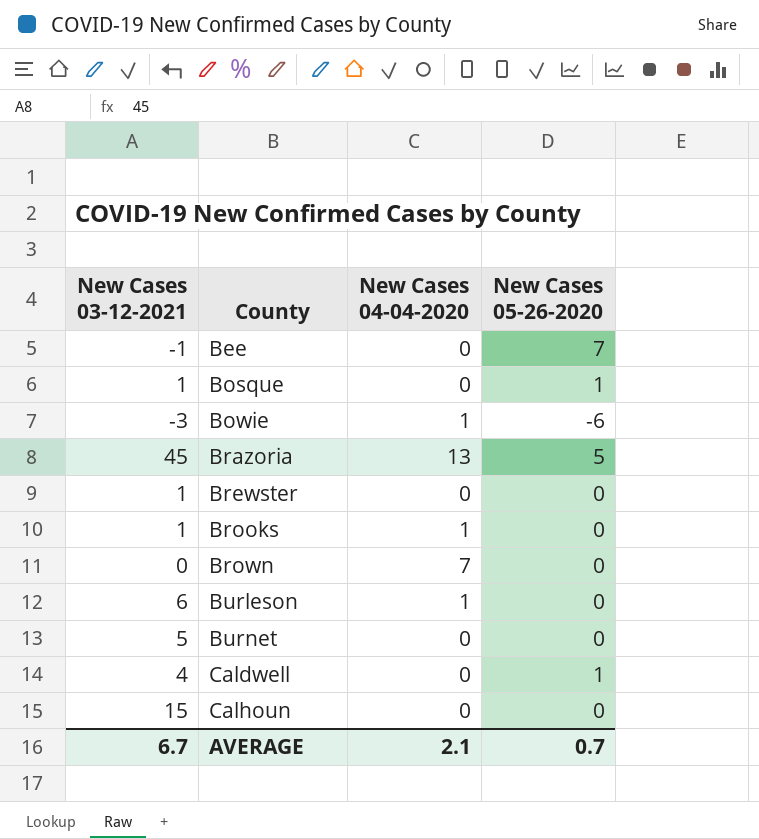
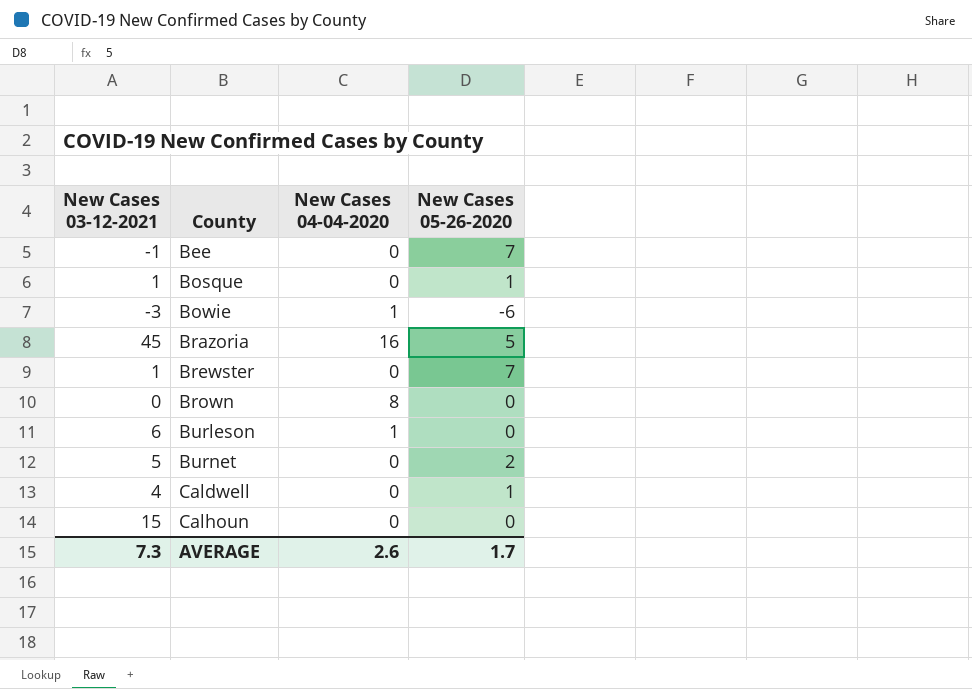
row Brooks: 1 | 1 | 0 -> none
Brazoria | New Cases 04-04-2020: 13 -> 16
Brewster | New Cases 05-26-2020: 0 -> 7
Brown | New Cases 04-04-2020: 7 -> 8
Burnet | New Cases 05-26-2020: 0 -> 2
AVERAGE | New Cases 03-12-2021: 6.7 -> 7.3
AVERAGE | New Cases 04-04-2020: 2.1 -> 2.6
AVERAGE | New Cases 05-26-2020: 0.7 -> 1.7

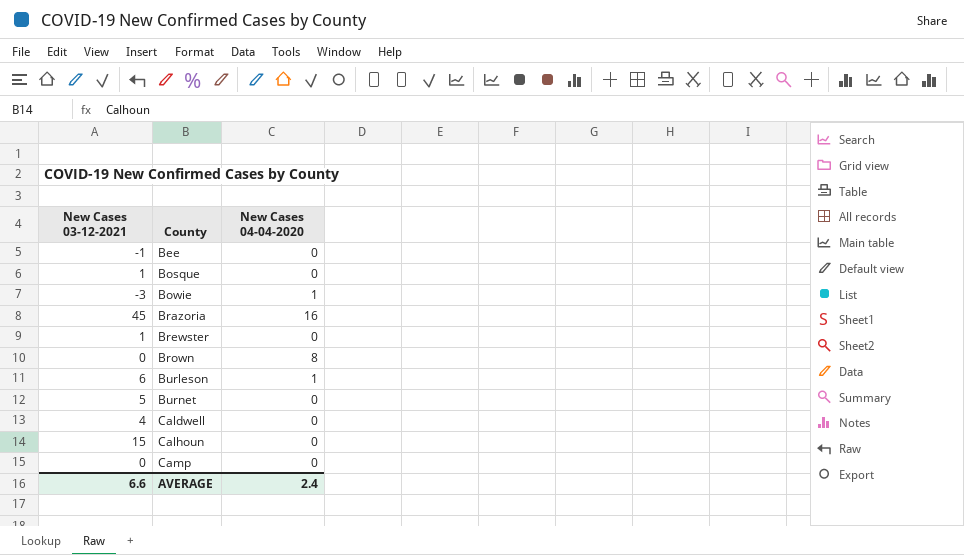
column New Cases 05-26-2020 | position: 4 -> none
row Camp: none -> 0 | 0
AVERAGE | New Cases 03-12-2021: 7.3 -> 6.6
AVERAGE | New Cases 04-04-2020: 2.6 -> 2.4

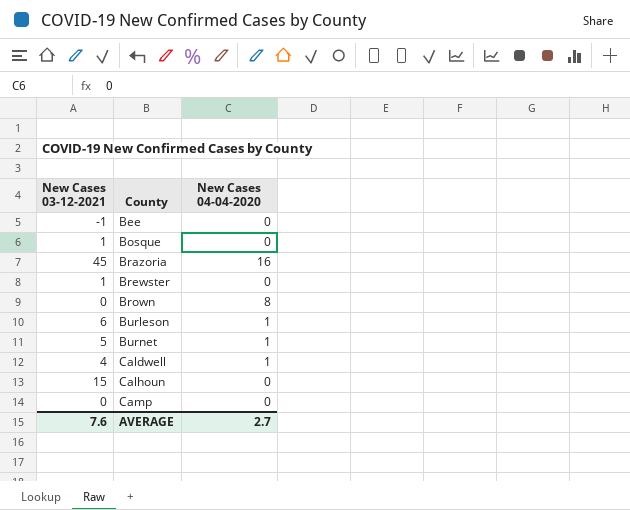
row Bowie: -3 | 1 -> none
Burnet | New Cases 04-04-2020: 0 -> 1
Caldwell | New Cases 04-04-2020: 0 -> 1
AVERAGE | New Cases 03-12-2021: 6.6 -> 7.6
AVERAGE | New Cases 04-04-2020: 2.4 -> 2.7

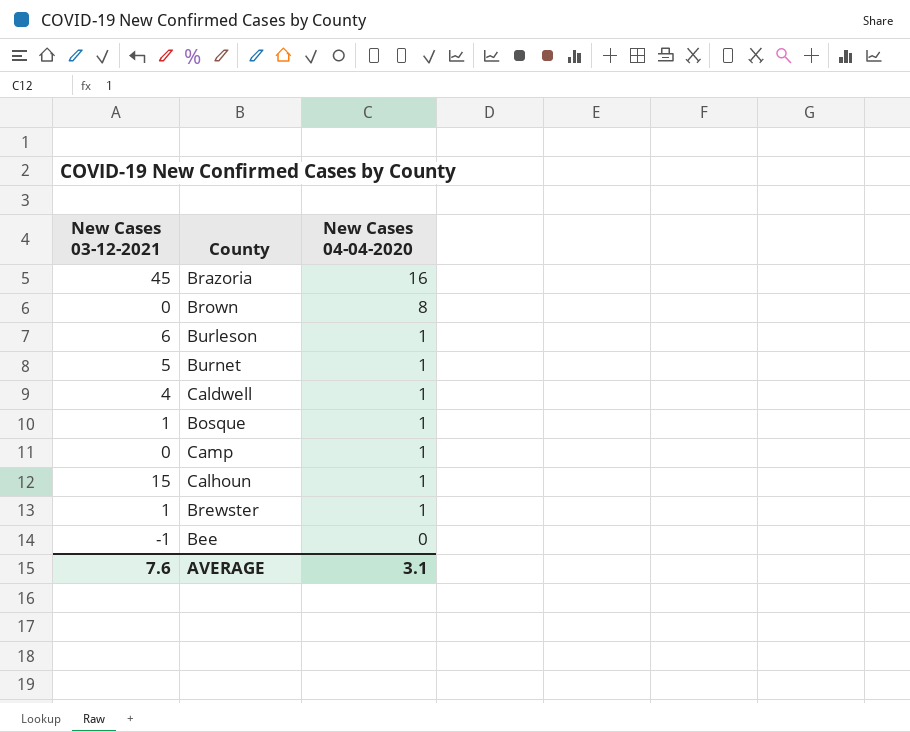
row order: County ascending -> New Cases 04-04-2020 descending
Bosque | New Cases 04-04-2020: 0 -> 1
Camp | New Cases 04-04-2020: 0 -> 1
Calhoun | New Cases 04-04-2020: 0 -> 1
Brewster | New Cases 04-04-2020: 0 -> 1
AVERAGE | New Cases 04-04-2020: 2.7 -> 3.1

